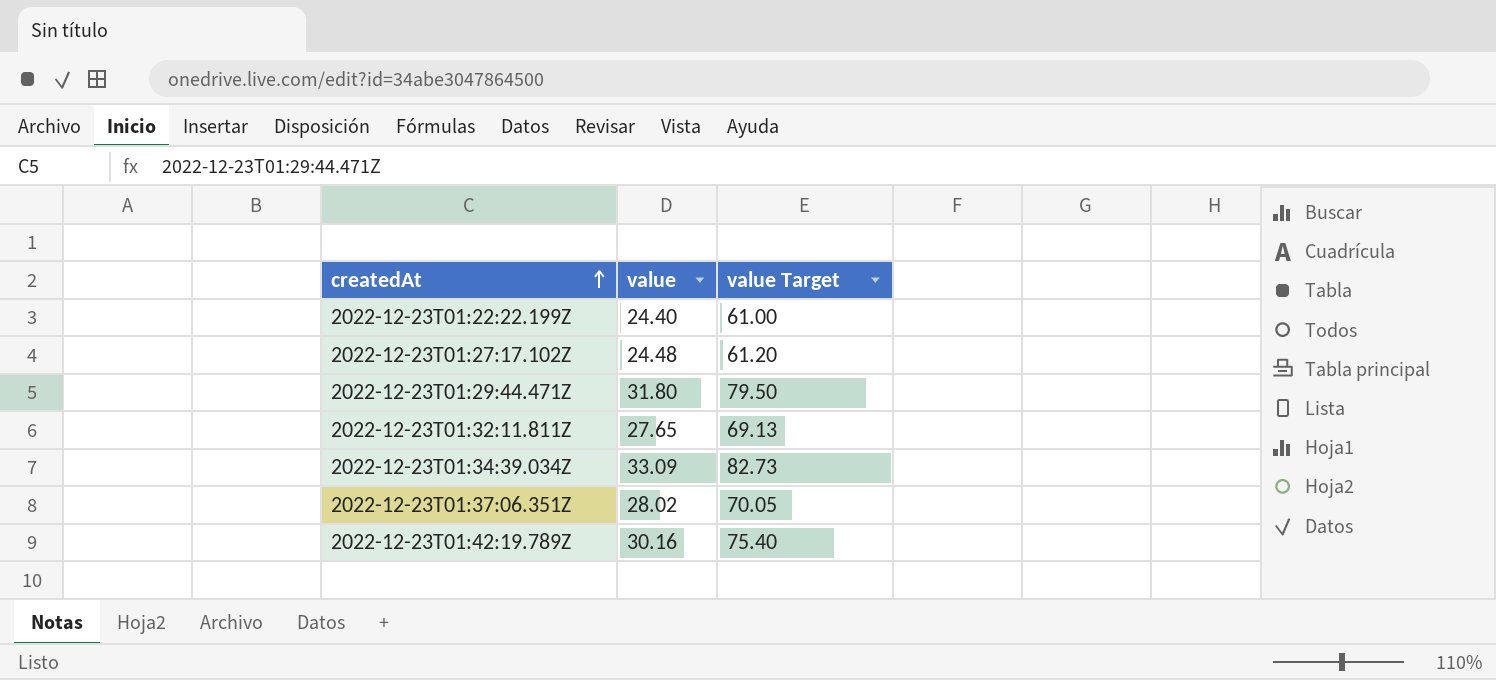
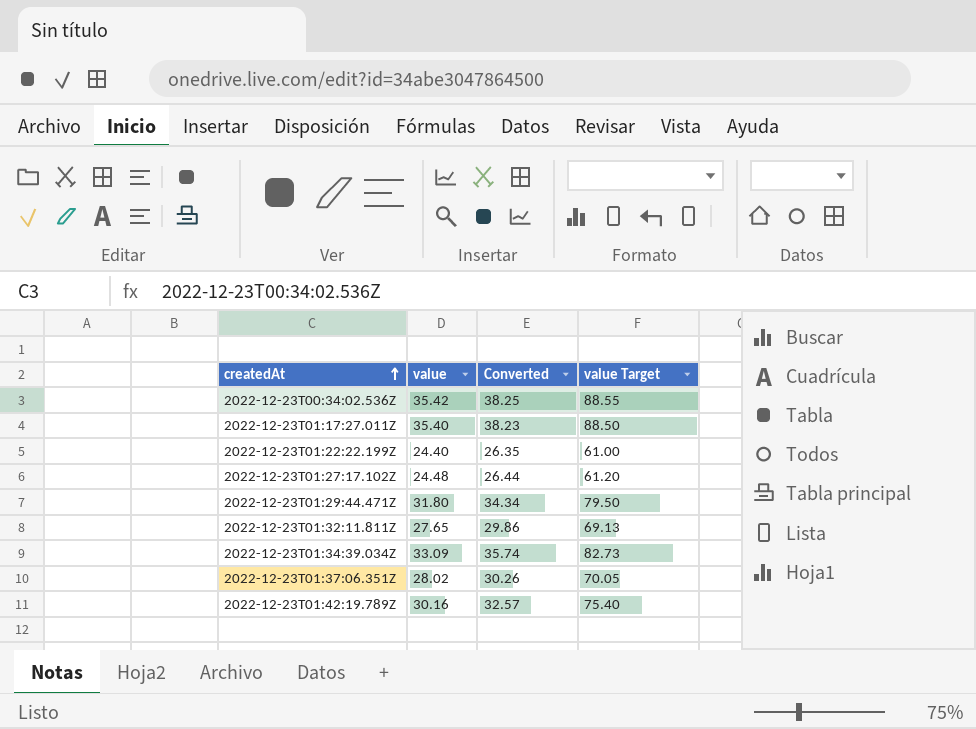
column Converted | formula: none -> [value] * 1.08
row 2022-12-23T00:34:02.536Z: none -> 35.42 | 38.25 | 88.55
row 2022-12-23T01:17:27.011Z: none -> 35.40 | 38.23 | 88.50

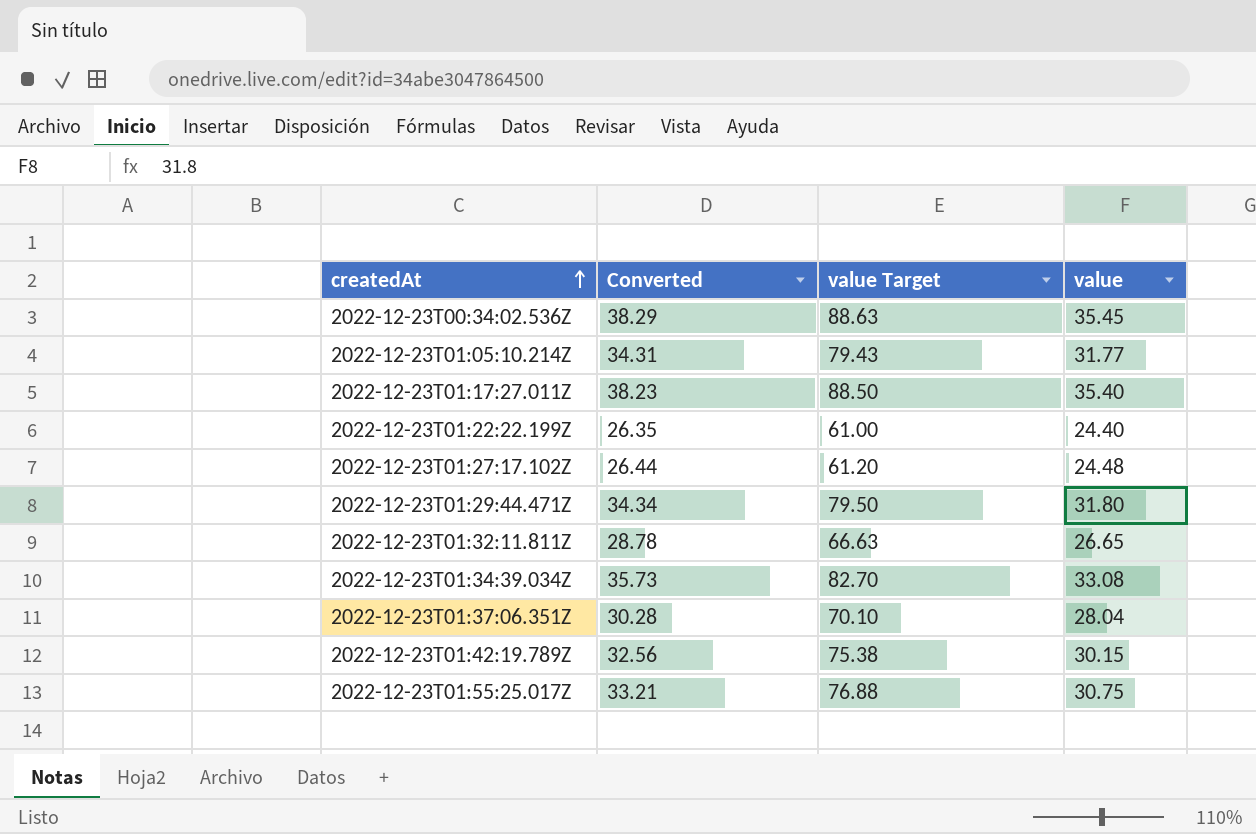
column value | position: 2 -> 4
2022-12-23T00:34:02.536Z | Converted: 38.25 -> 38.29
2022-12-23T00:34:02.536Z | value Target: 88.55 -> 88.63
2022-12-23T00:34:02.536Z | value: 35.42 -> 35.45
row 2022-12-23T01:05:10.214Z: none -> 34.31 | 79.43 | 31.77
2022-12-23T01:32:11.811Z | Converted: 29.86 -> 28.78
2022-12-23T01:32:11.811Z | value Target: 69.13 -> 66.63
2022-12-23T01:32:11.811Z | value: 27.65 -> 26.65
2022-12-23T01:34:39.034Z | Converted: 35.74 -> 35.73
2022-12-23T01:34:39.034Z | value Target: 82.73 -> 82.70
2022-12-23T01:34:39.034Z | value: 33.09 -> 33.08
2022-12-23T01:37:06.351Z | Converted: 30.26 -> 30.28
2022-12-23T01:37:06.351Z | value Target: 70.05 -> 70.10
2022-12-23T01:37:06.351Z | value: 28.02 -> 28.04
2022-12-23T01:42:19.789Z | Converted: 32.57 -> 32.56
2022-12-23T01:42:19.789Z | value Target: 75.40 -> 75.38
2022-12-23T01:42:19.789Z | value: 30.16 -> 30.15
row 2022-12-23T01:55:25.017Z: none -> 33.21 | 76.88 | 30.75

